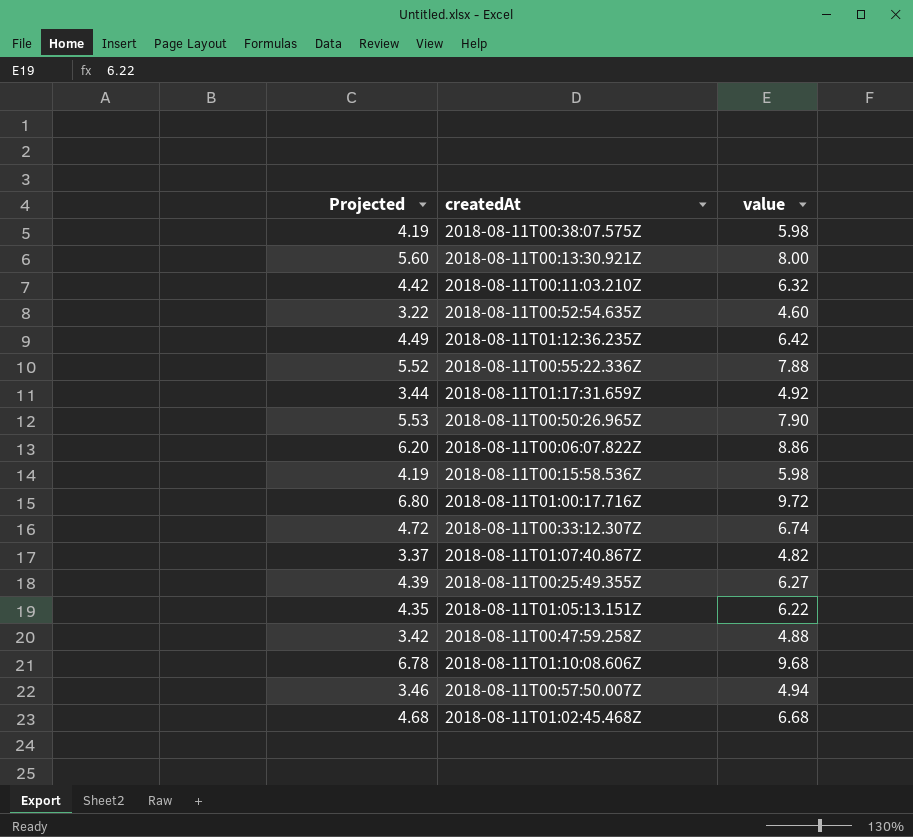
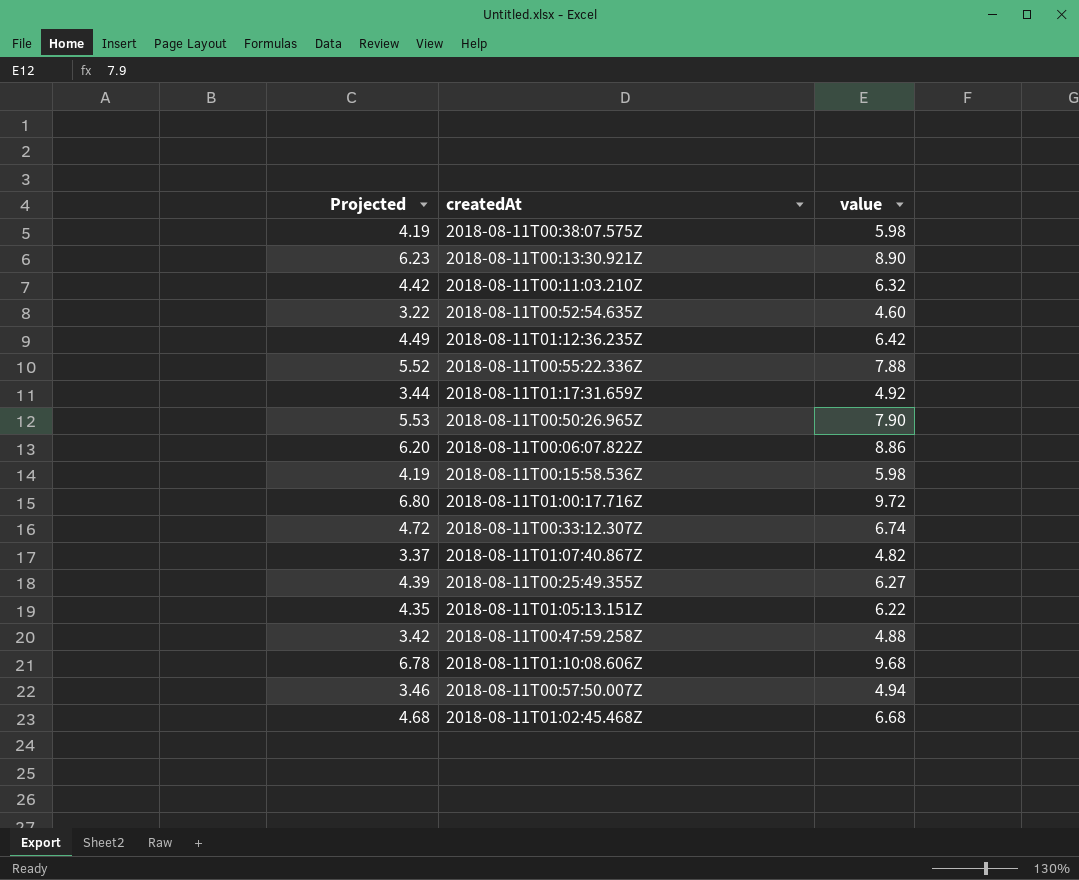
2018-08-11T00:13:30.921Z | Projected: 5.60 -> 6.23
2018-08-11T00:13:30.921Z | value: 8.00 -> 8.90

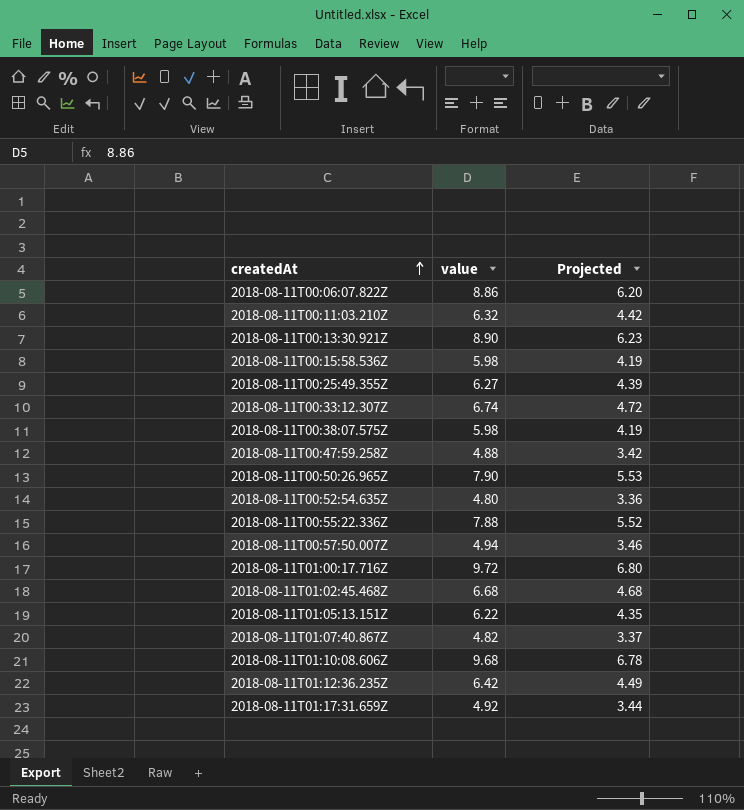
row order: none -> createdAt ascending
column Projected | position: 1 -> 3
2018-08-11T00:52:54.635Z | value: 4.60 -> 4.80
2018-08-11T00:52:54.635Z | Projected: 3.22 -> 3.36

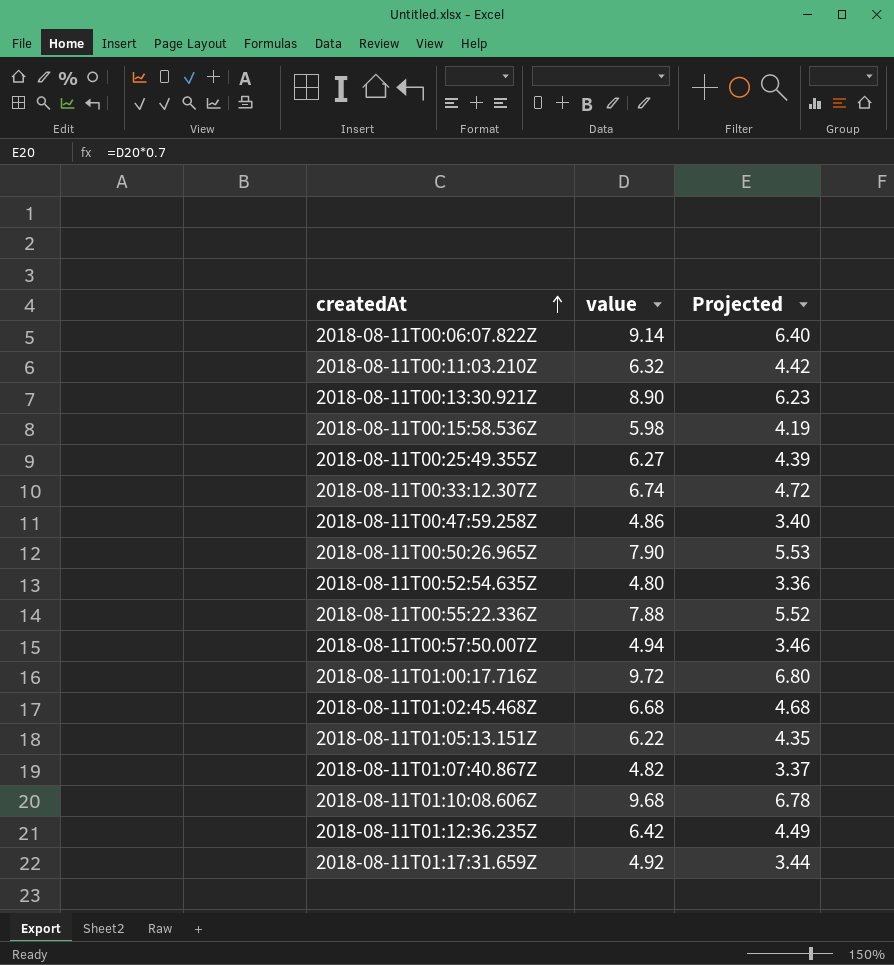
row 2018-08-11T00:38:07.575Z: 5.98 | 4.19 -> none
2018-08-11T00:06:07.822Z | value: 8.86 -> 9.14
2018-08-11T00:06:07.822Z | Projected: 6.20 -> 6.40
2018-08-11T00:47:59.258Z | value: 4.88 -> 4.86
2018-08-11T00:47:59.258Z | Projected: 3.42 -> 3.40

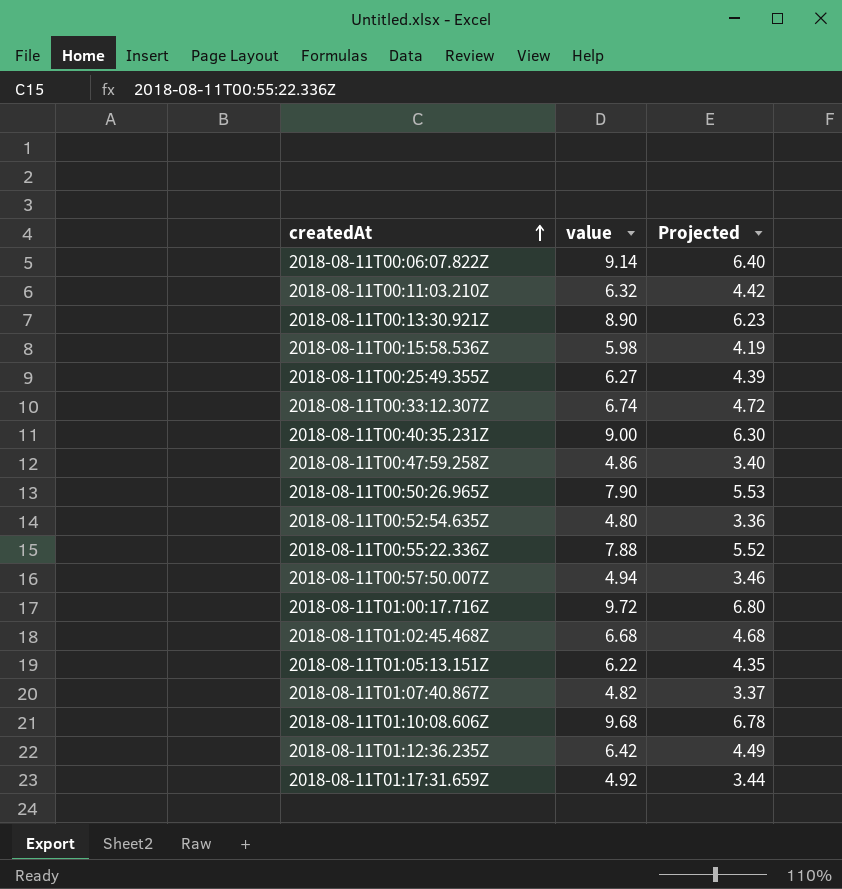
row 2018-08-11T00:40:35.231Z: none -> 9.00 | 6.30

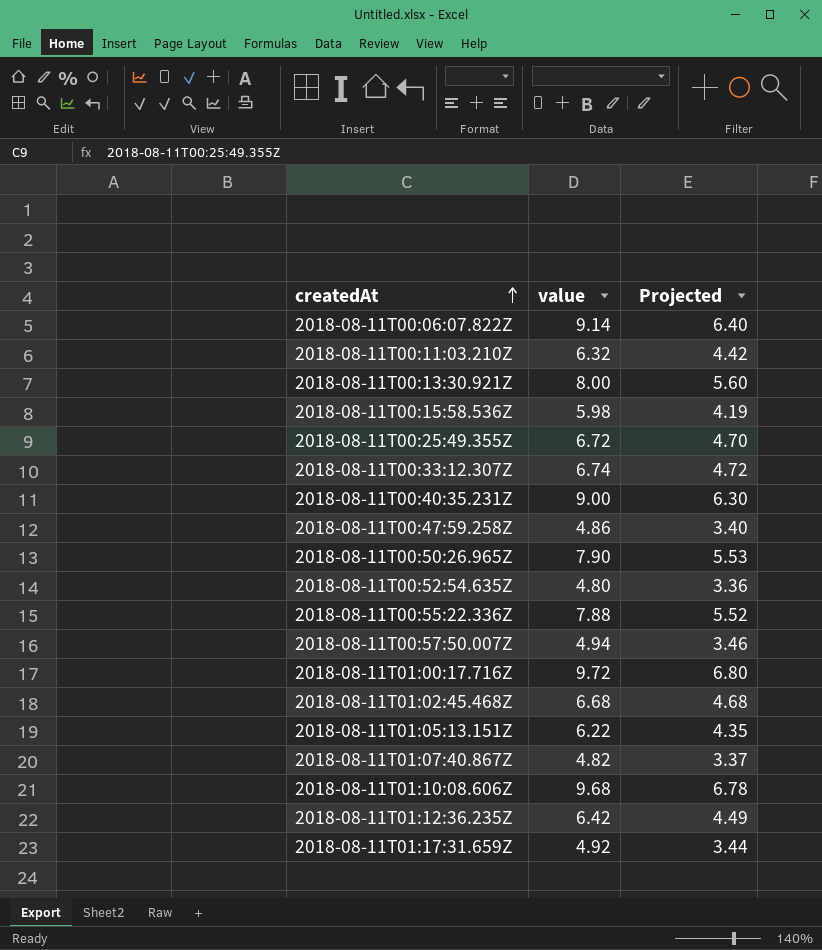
2018-08-11T00:13:30.921Z | value: 8.90 -> 8.00
2018-08-11T00:13:30.921Z | Projected: 6.23 -> 5.60
2018-08-11T00:25:49.355Z | value: 6.27 -> 6.72
2018-08-11T00:25:49.355Z | Projected: 4.39 -> 4.70

